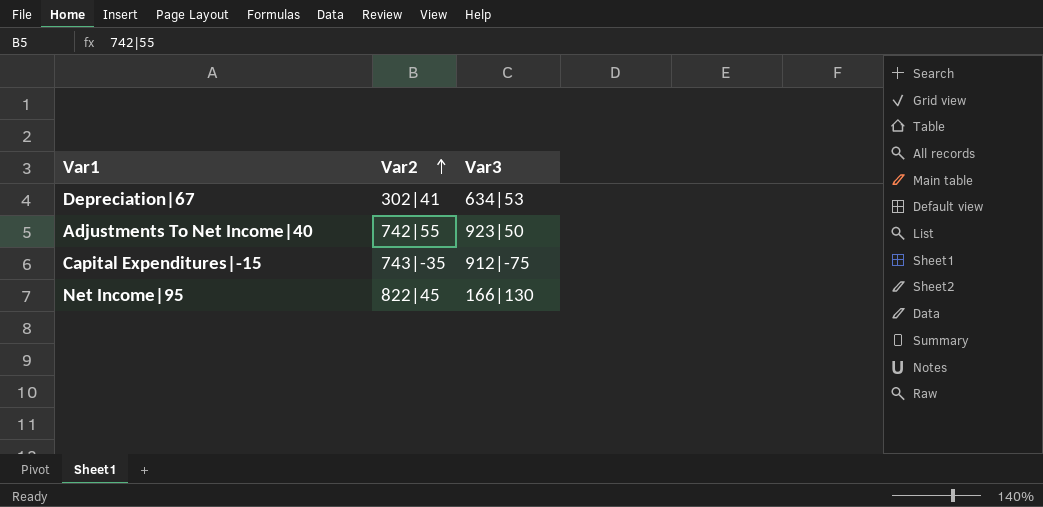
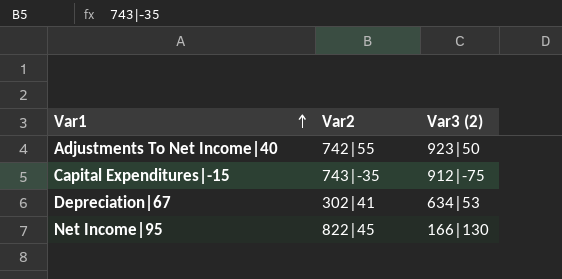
row order: Var2 ascending -> Var1 ascending
column name: Var3 -> Var3 (2)

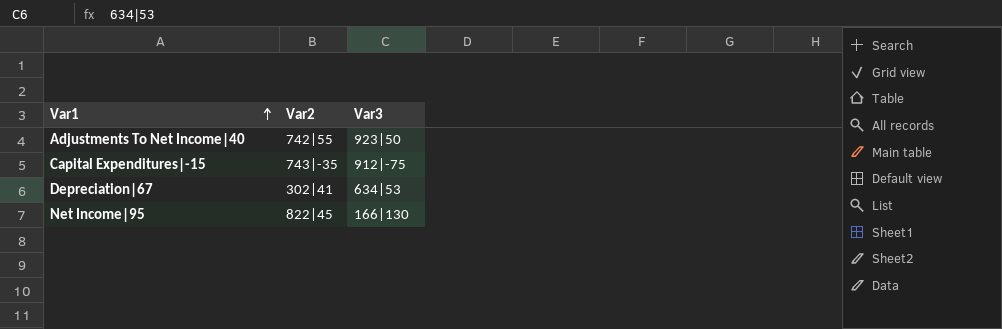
column name: Var3 (2) -> Var3

